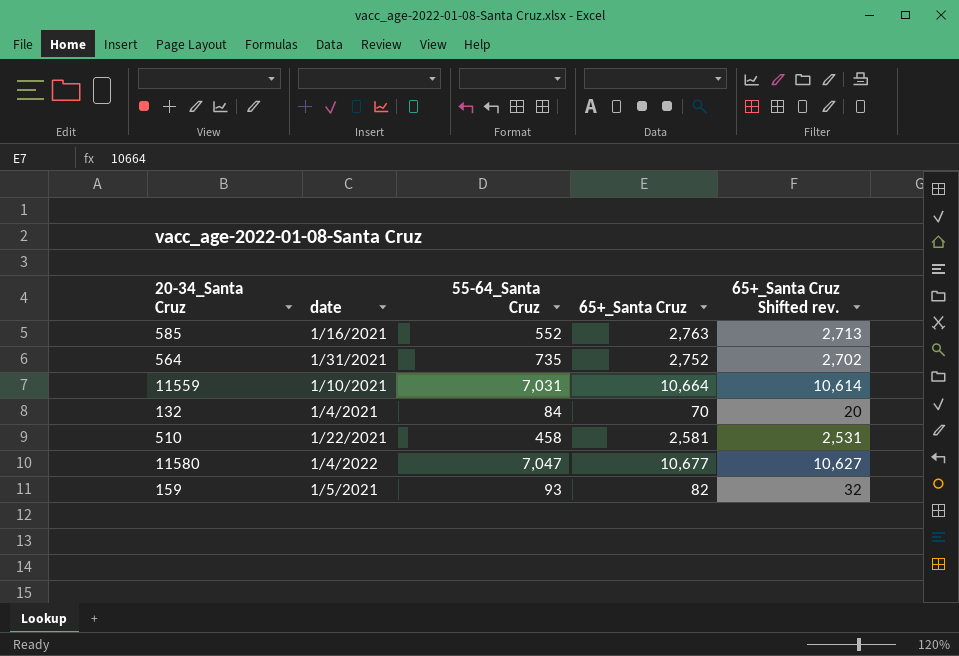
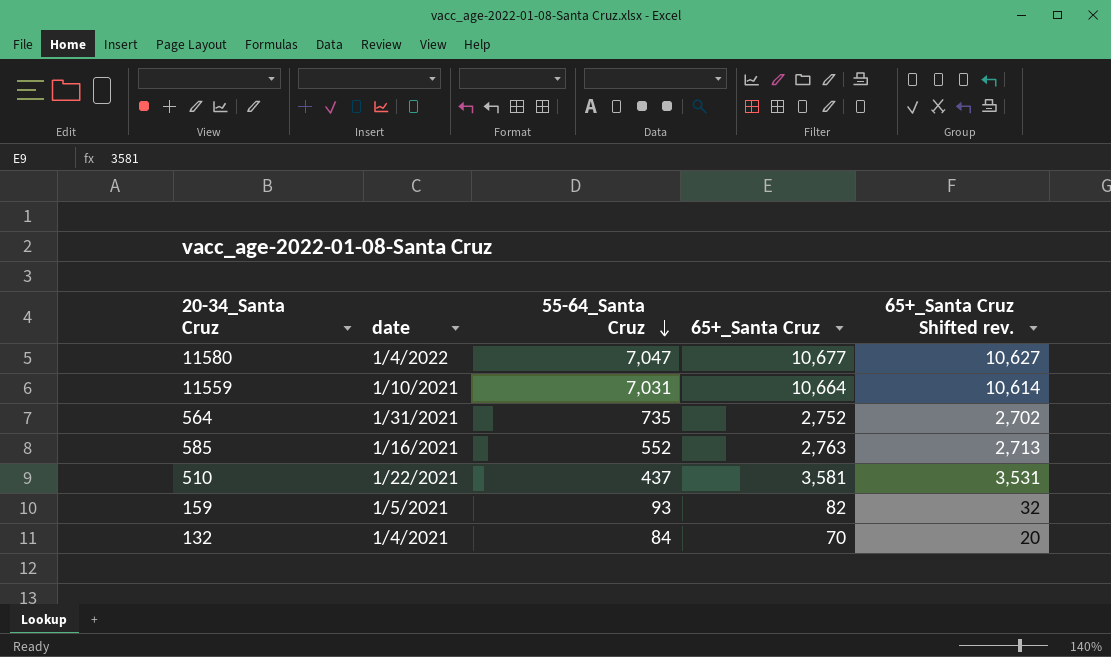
row order: none -> 55-64_Santa Cruz descending
510 | 55-64_Santa Cruz: 458 -> 437
510 | 65+_Santa Cruz: 2,581 -> 3,581
510 | 65+_Santa Cruz Shifted rev.: 2,531 -> 3,531

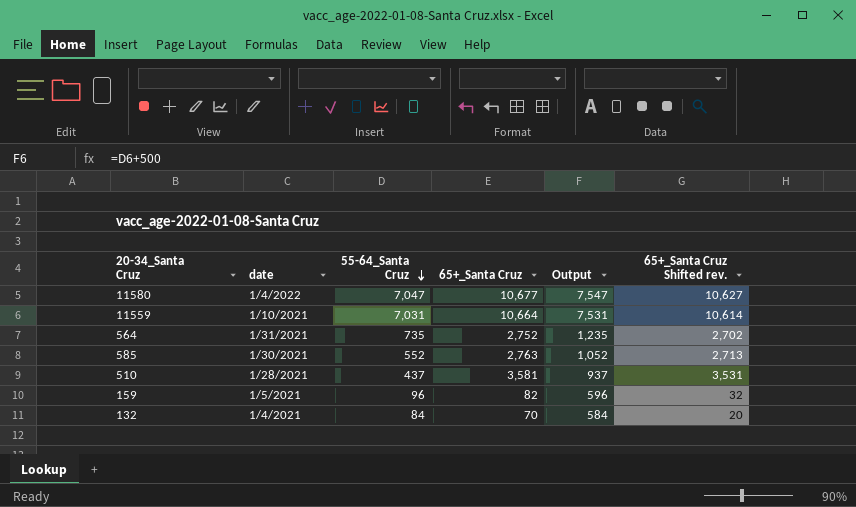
column Output | formula: none -> [55-64_Santa Cruz] + 500
585 | date: 1/16/2021 -> 1/30/2021
510 | date: 1/22/2021 -> 1/28/2021
159 | 55-64_Santa Cruz: 93 -> 96

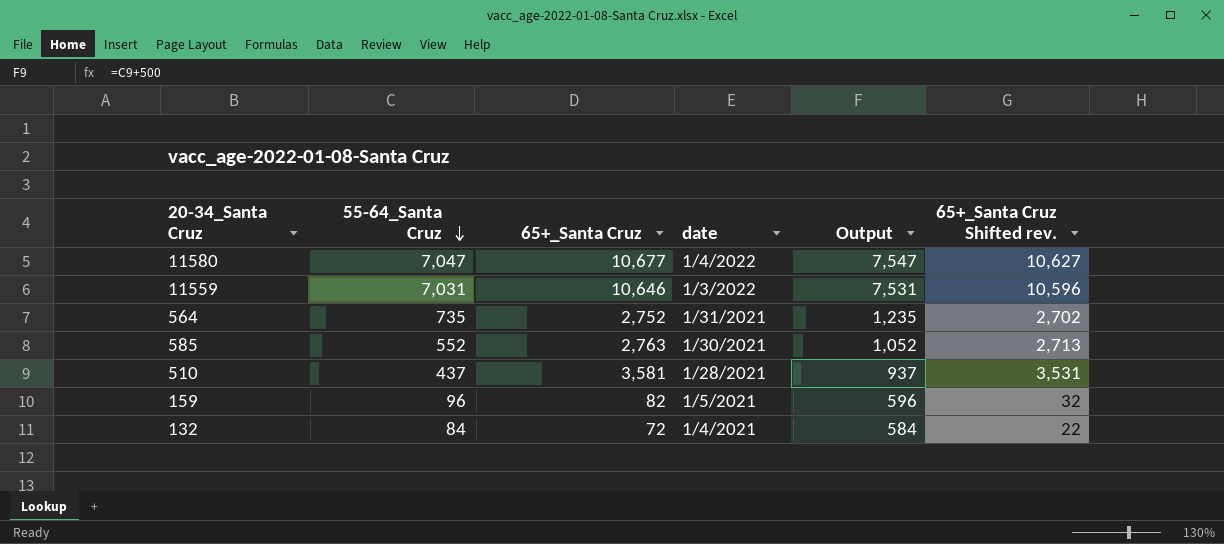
column date | position: 2 -> 4
11559 | 65+_Santa Cruz: 10,664 -> 10,646
11559 | date: 1/10/2021 -> 1/3/2022
11559 | 65+_Santa Cruz Shifted rev.: 10,614 -> 10,596
132 | 65+_Santa Cruz: 70 -> 72
132 | 65+_Santa Cruz Shifted rev.: 20 -> 22

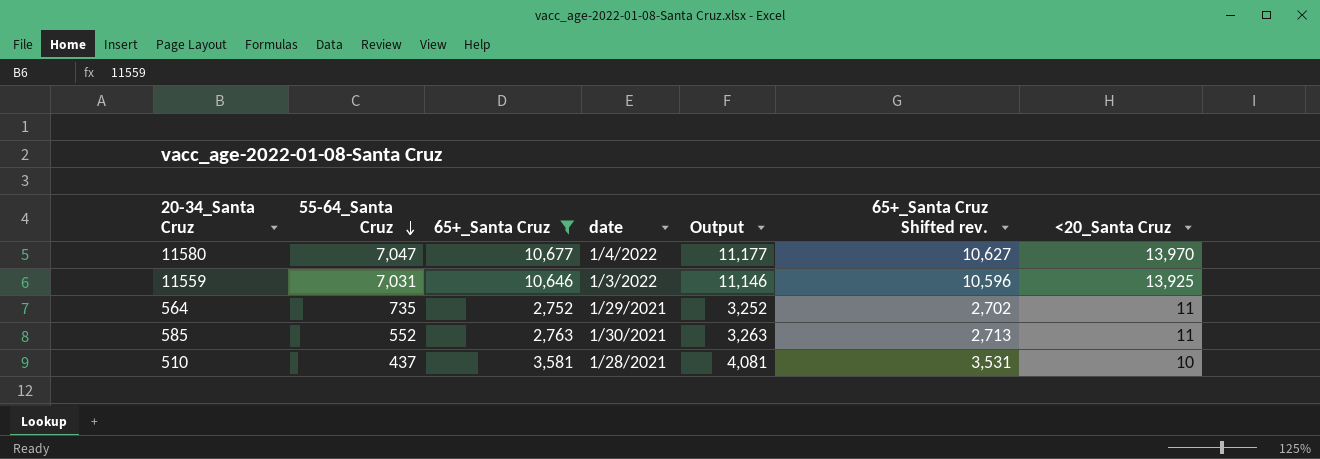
filter: none -> 65+_Santa Cruz >= 2,752
column Output | formula: [55-64_Santa Cruz] + 500 -> [65+_Santa Cruz] + 500
column <20_Santa Cruz | position: none -> 7
564 | date: 1/31/2021 -> 1/29/2021

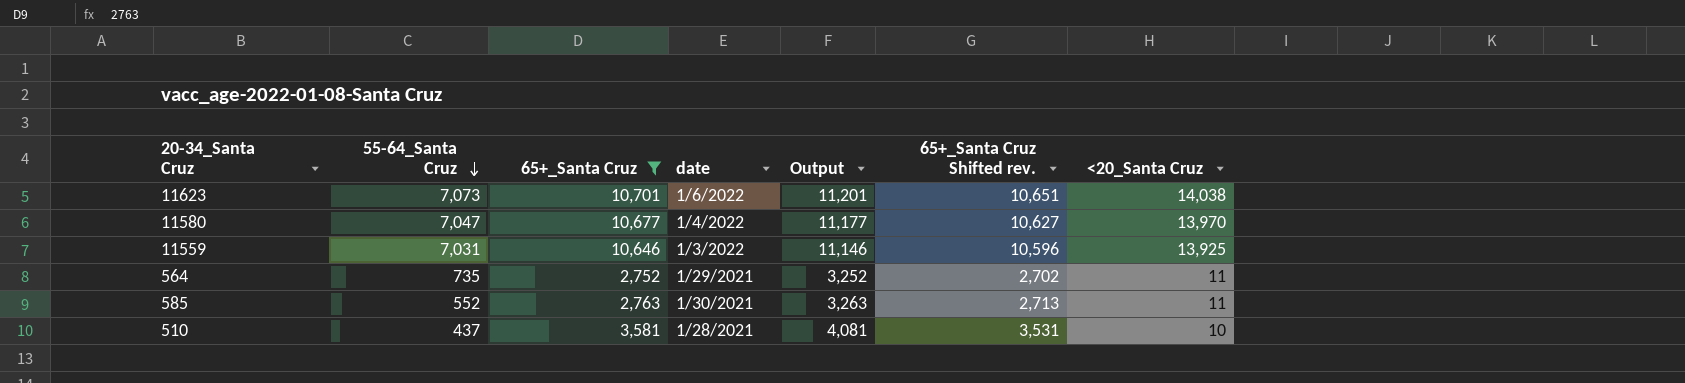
row 11623: none -> 7,073 | 10,701 | 1/6/2022 | 11,201 | 10,651 | 14,038

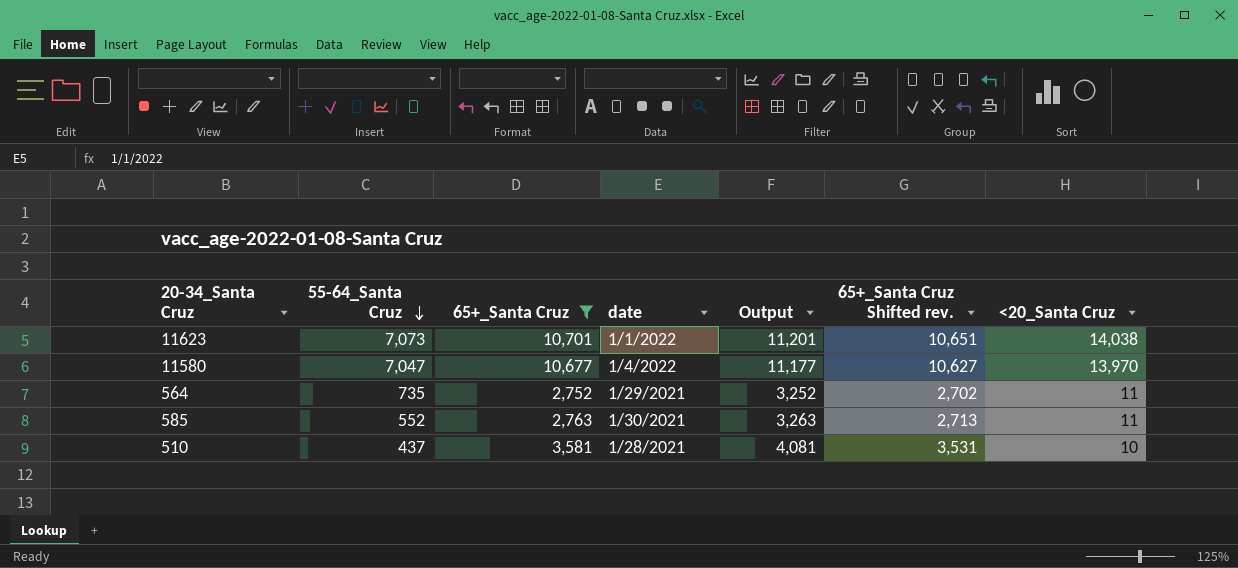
row 11559: 7,031 | 10,646 | 1/3/2022 | 11,146 | 10,596 | 13,925 -> none
11623 | date: 1/6/2022 -> 1/1/2022

